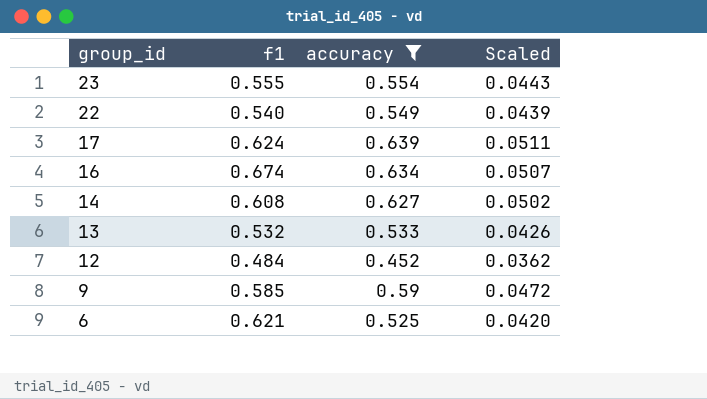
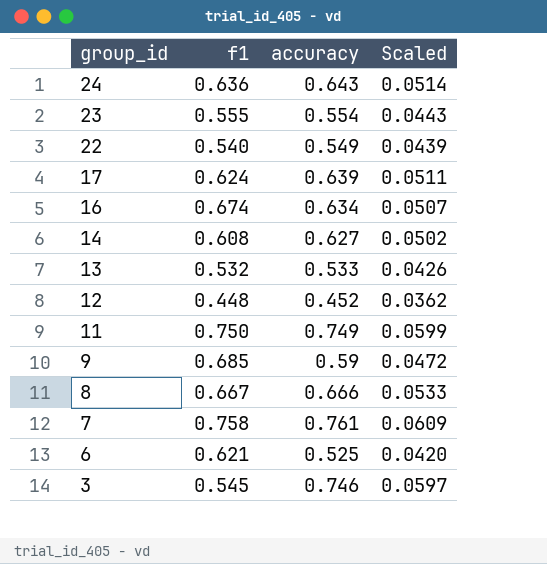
filter: accuracy <= 0.639 -> none
12 | f1: 0.484 -> 0.448
9 | f1: 0.585 -> 0.685

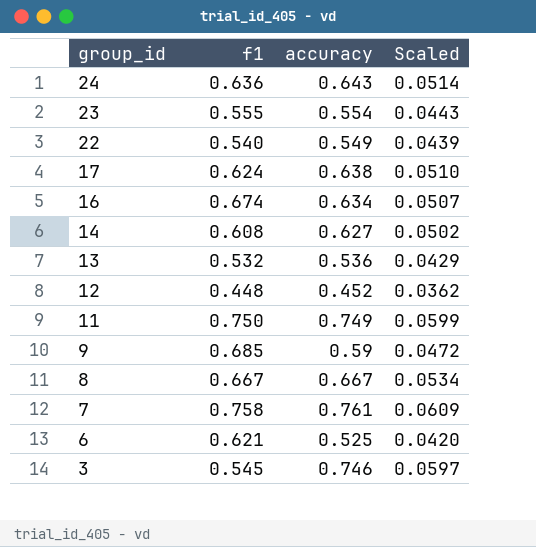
17 | accuracy: 0.639 -> 0.638
17 | Scaled: 0.0511 -> 0.0510
13 | accuracy: 0.533 -> 0.536
13 | Scaled: 0.0426 -> 0.0429
8 | accuracy: 0.666 -> 0.667
8 | Scaled: 0.0533 -> 0.0534

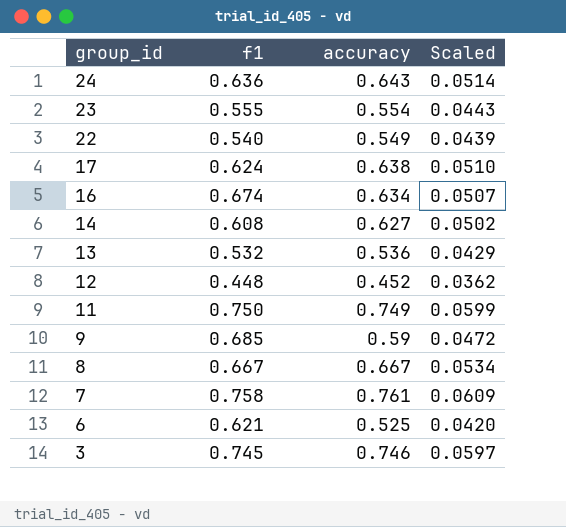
3 | f1: 0.545 -> 0.745

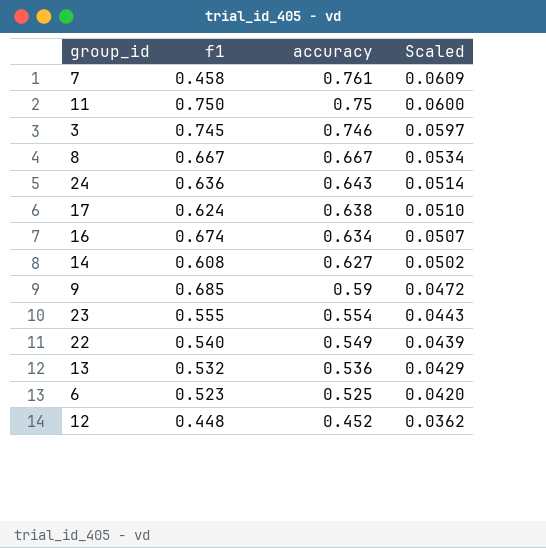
row order: group_id descending -> accuracy descending
7 | f1: 0.758 -> 0.458
11 | accuracy: 0.749 -> 0.75
11 | Scaled: 0.0599 -> 0.0600
6 | f1: 0.621 -> 0.523

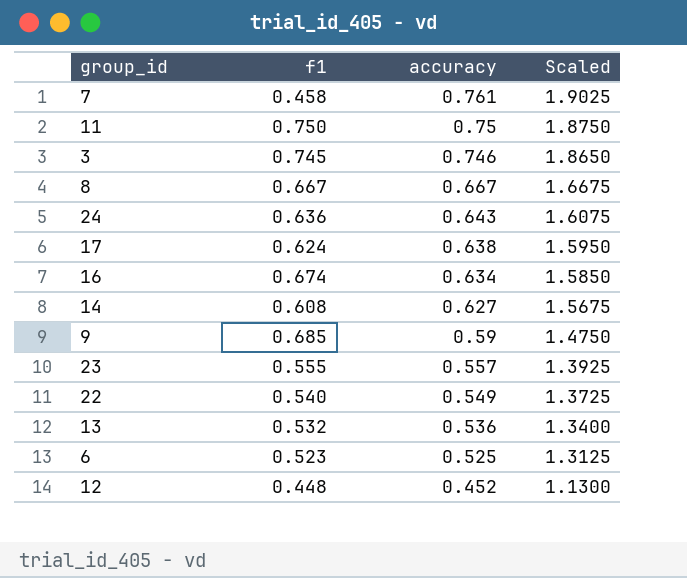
column Scaled | formula: [accuracy] * 0.08 -> [accuracy] * 2.5
23 | accuracy: 0.554 -> 0.557

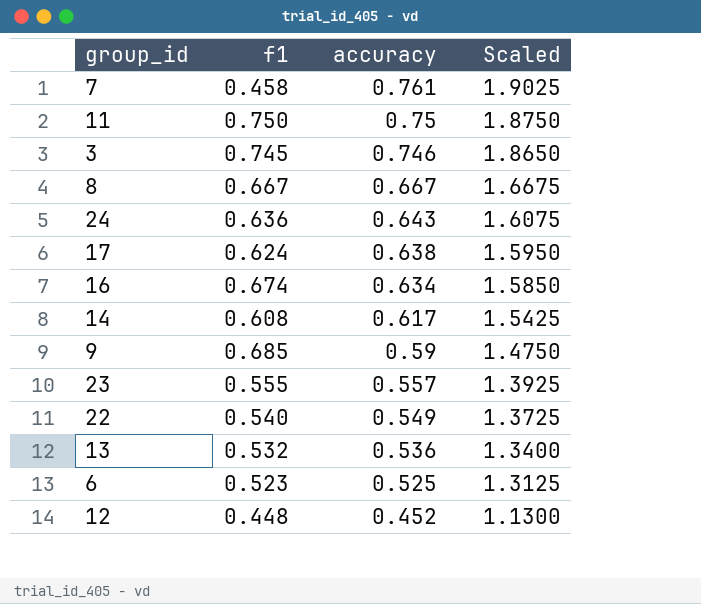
14 | accuracy: 0.627 -> 0.617
14 | Scaled: 1.5675 -> 1.5425

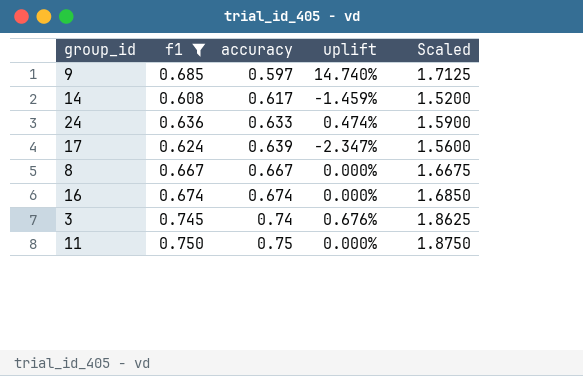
filter: none -> f1 >= 0.608
row order: accuracy descending -> accuracy ascending
column uplift | formula: none -> ([f1] - [accuracy]) / [accuracy]
column Scaled | formula: [accuracy] * 2.5 -> [f1] * 2.5
9 | accuracy: 0.59 -> 0.597
24 | accuracy: 0.643 -> 0.633
17 | accuracy: 0.638 -> 0.639
16 | accuracy: 0.634 -> 0.674
3 | accuracy: 0.746 -> 0.74

